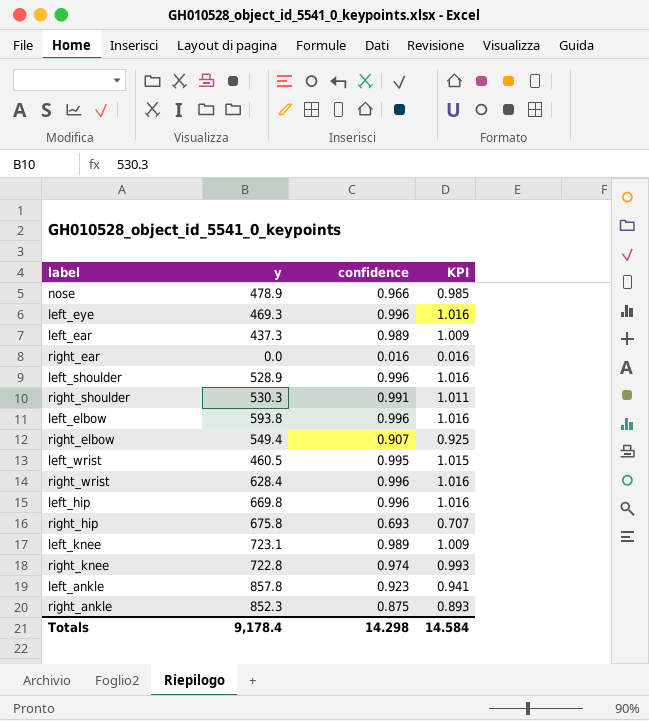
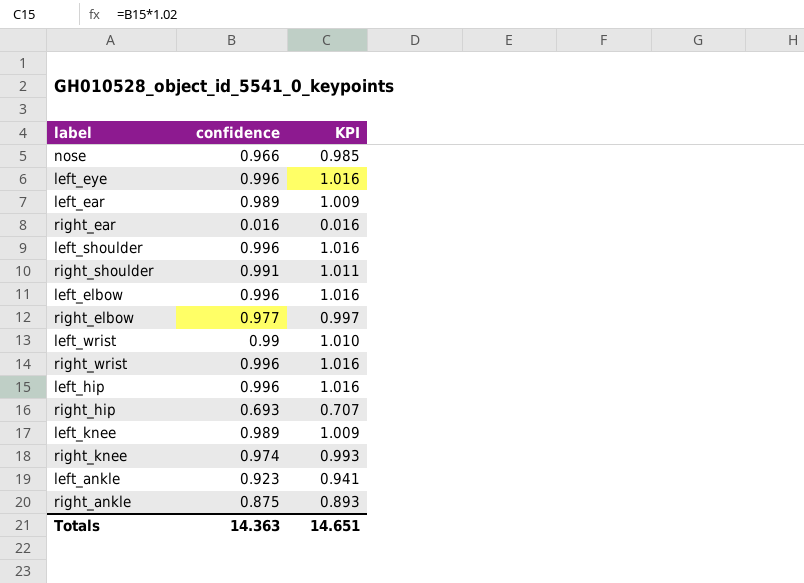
column y | position: 2 -> none
right_elbow | confidence: 0.907 -> 0.977
right_elbow | KPI: 0.925 -> 0.997
left_wrist | confidence: 0.995 -> 0.99
left_wrist | KPI: 1.015 -> 1.010
Totals | confidence: 14.298 -> 14.363
Totals | KPI: 14.584 -> 14.651

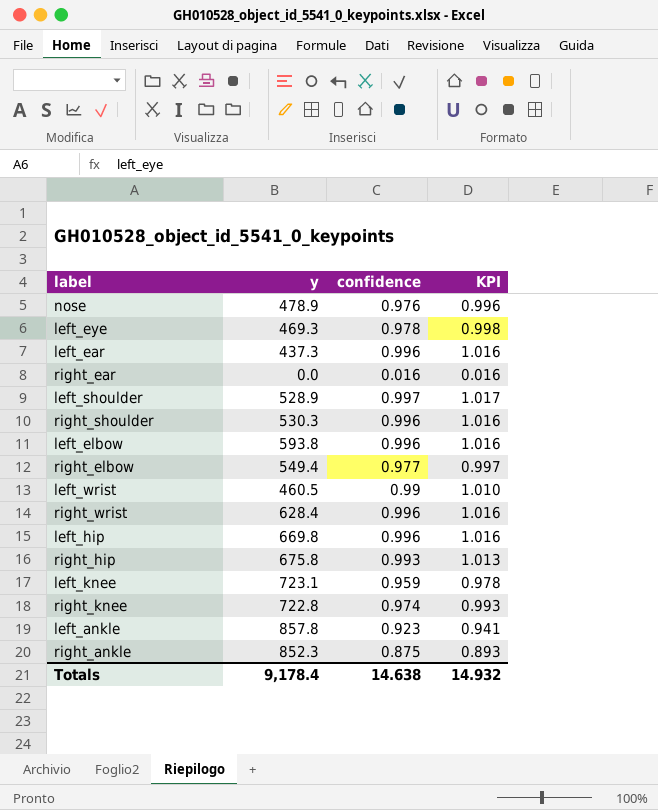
column y | position: none -> 2
nose | confidence: 0.966 -> 0.976
nose | KPI: 0.985 -> 0.996
left_eye | confidence: 0.996 -> 0.978
left_eye | KPI: 1.016 -> 0.998
left_ear | confidence: 0.989 -> 0.996
left_ear | KPI: 1.009 -> 1.016
left_shoulder | confidence: 0.996 -> 0.997
left_shoulder | KPI: 1.016 -> 1.017
right_shoulder | confidence: 0.991 -> 0.996
right_shoulder | KPI: 1.011 -> 1.016
right_hip | confidence: 0.693 -> 0.993
right_hip | KPI: 0.707 -> 1.013
left_knee | confidence: 0.989 -> 0.959
left_knee | KPI: 1.009 -> 0.978
Totals | confidence: 14.363 -> 14.638
Totals | KPI: 14.651 -> 14.932

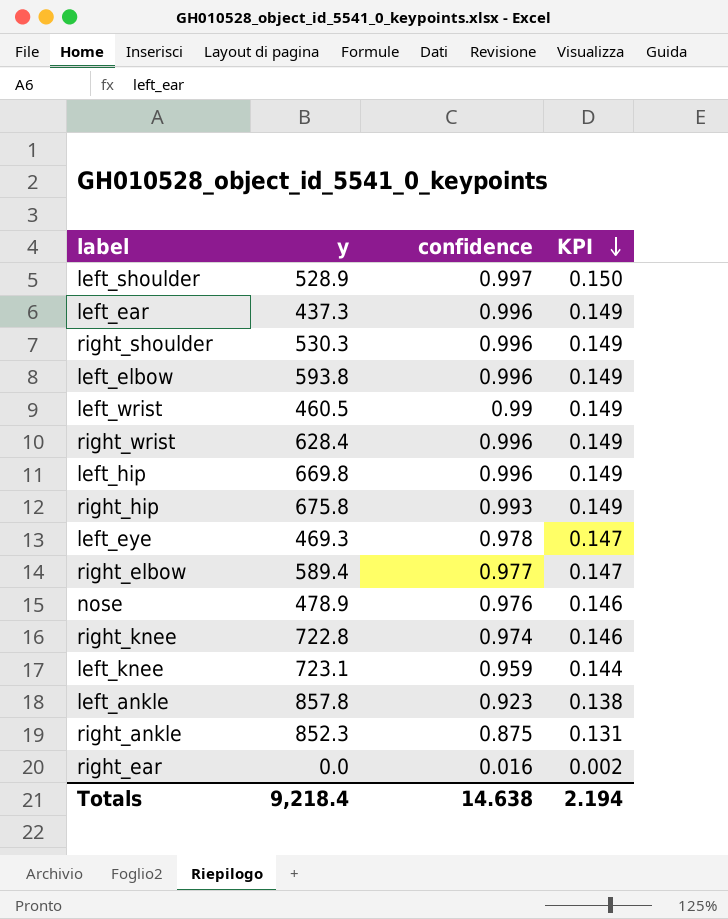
row order: none -> KPI descending
column KPI | formula: [confidence] * 1.02 -> [confidence] * 0.15
right_elbow | y: 549.4 -> 589.4
Totals | y: 9,178.4 -> 9,218.4
Totals | KPI: 14.932 -> 2.194

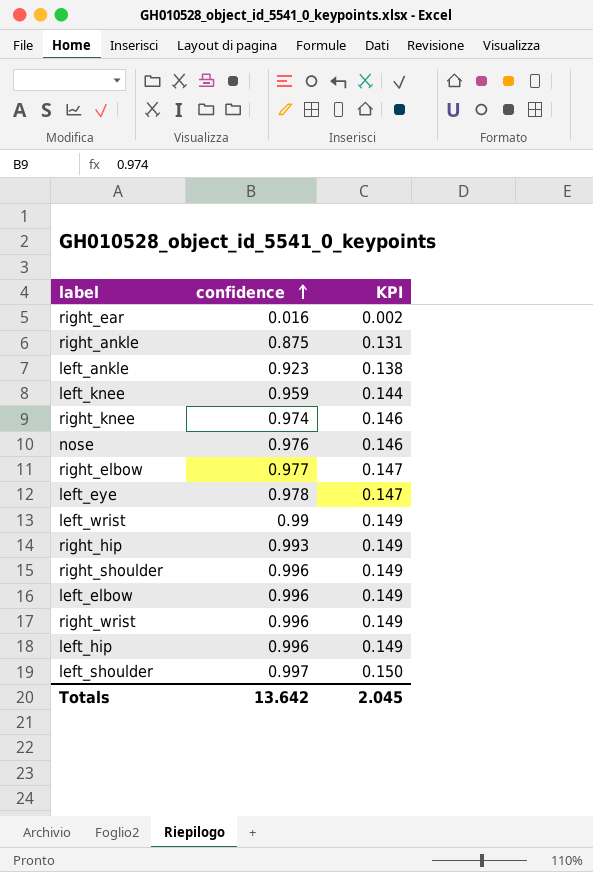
row order: KPI descending -> confidence ascending
column y | position: 2 -> none
row left_ear: 437.3 | 0.996 | 0.149 -> none
Totals | confidence: 14.638 -> 13.642
Totals | KPI: 2.194 -> 2.045

